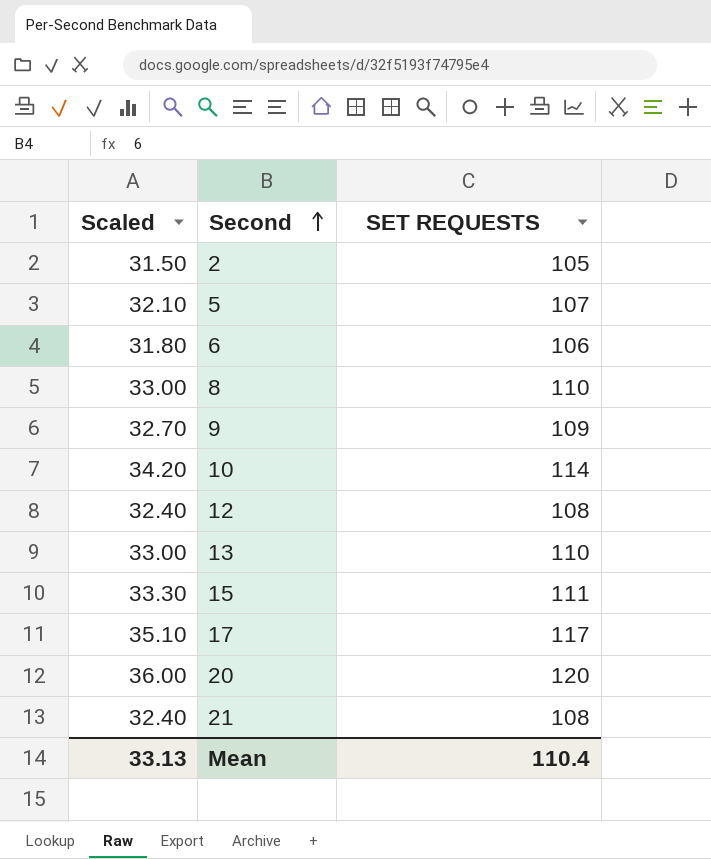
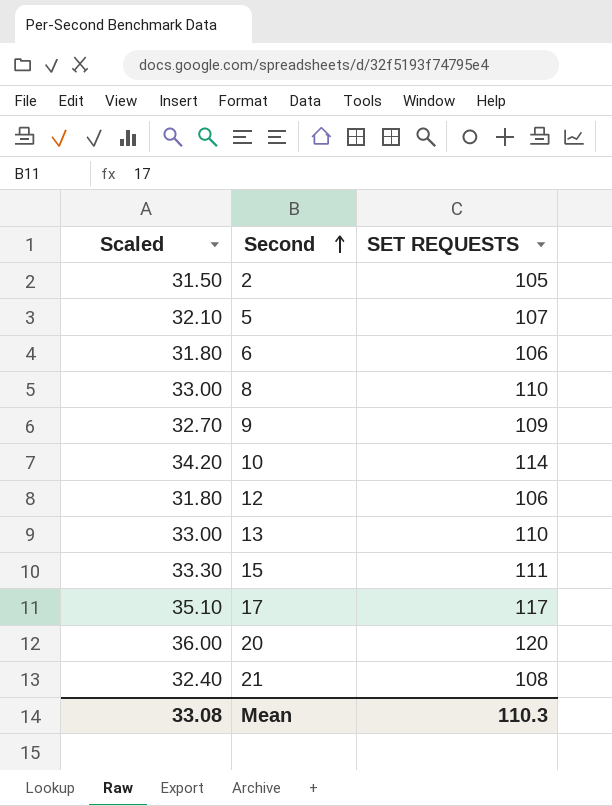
12 | Scaled: 32.40 -> 31.80
12 | SET REQUESTS: 108 -> 106
Mean | Scaled: 33.13 -> 33.08
Mean | SET REQUESTS: 110.4 -> 110.3

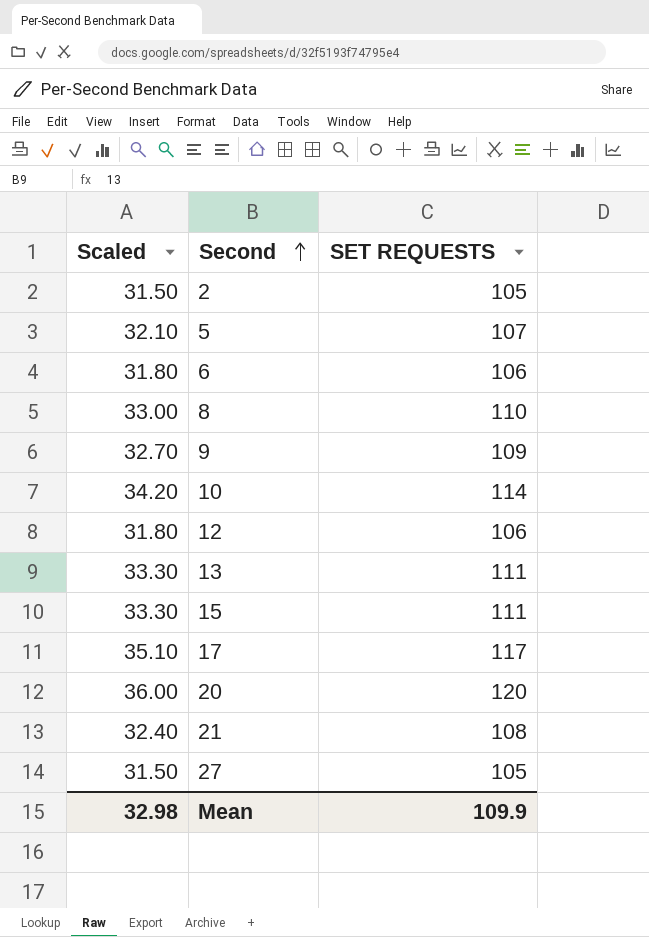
13 | Scaled: 33.00 -> 33.30
13 | SET REQUESTS: 110 -> 111
row 27: none -> 31.50 | 105
Mean | Scaled: 33.08 -> 32.98
Mean | SET REQUESTS: 110.3 -> 109.9

